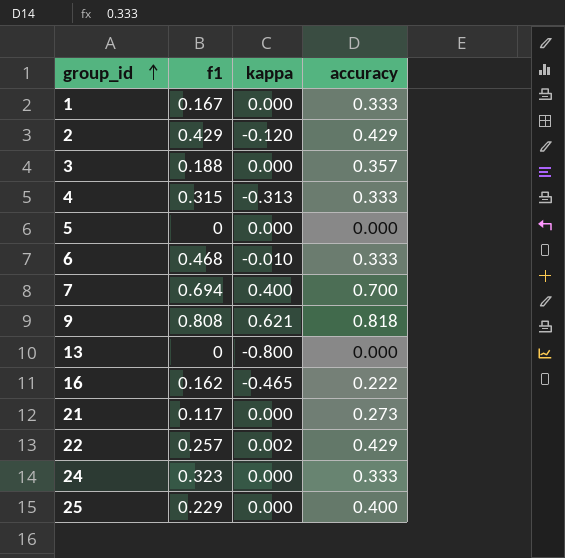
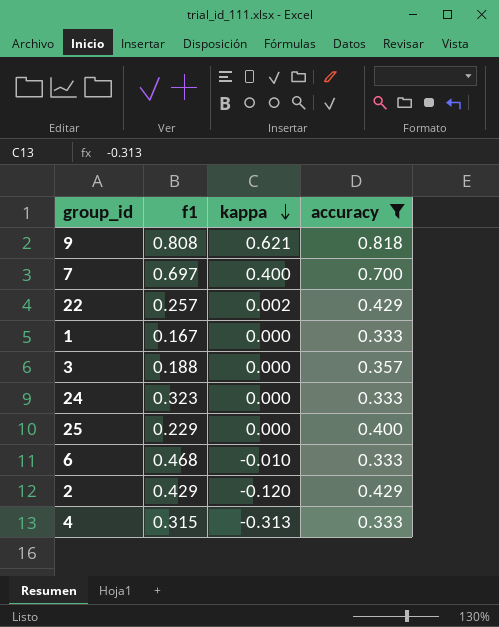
filter: none -> accuracy >= 0.333
row order: group_id ascending -> kappa descending
7 | f1: 0.694 -> 0.697

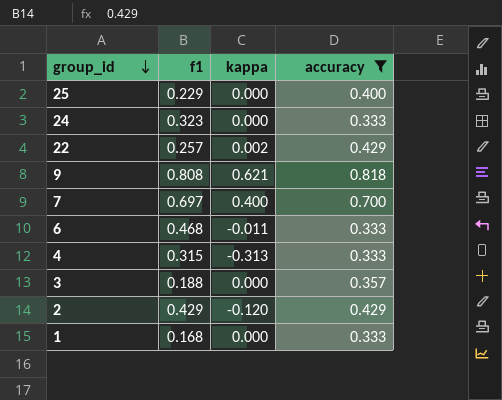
row order: kappa descending -> group_id descending
6 | kappa: -0.010 -> -0.011
1 | f1: 0.167 -> 0.168

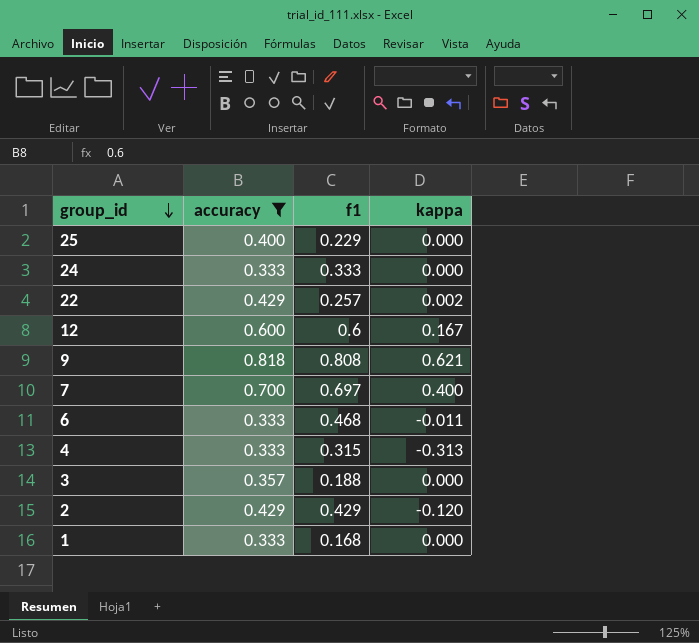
column accuracy | position: 4 -> 2
24 | f1: 0.323 -> 0.333
row 12: none -> 0.600 | 0.6 | 0.167

